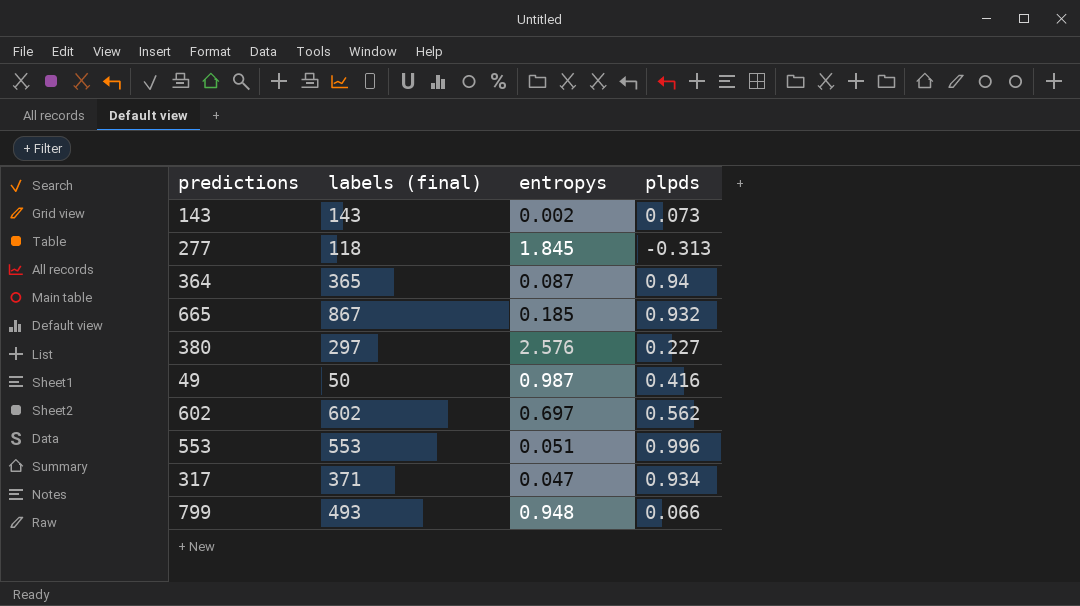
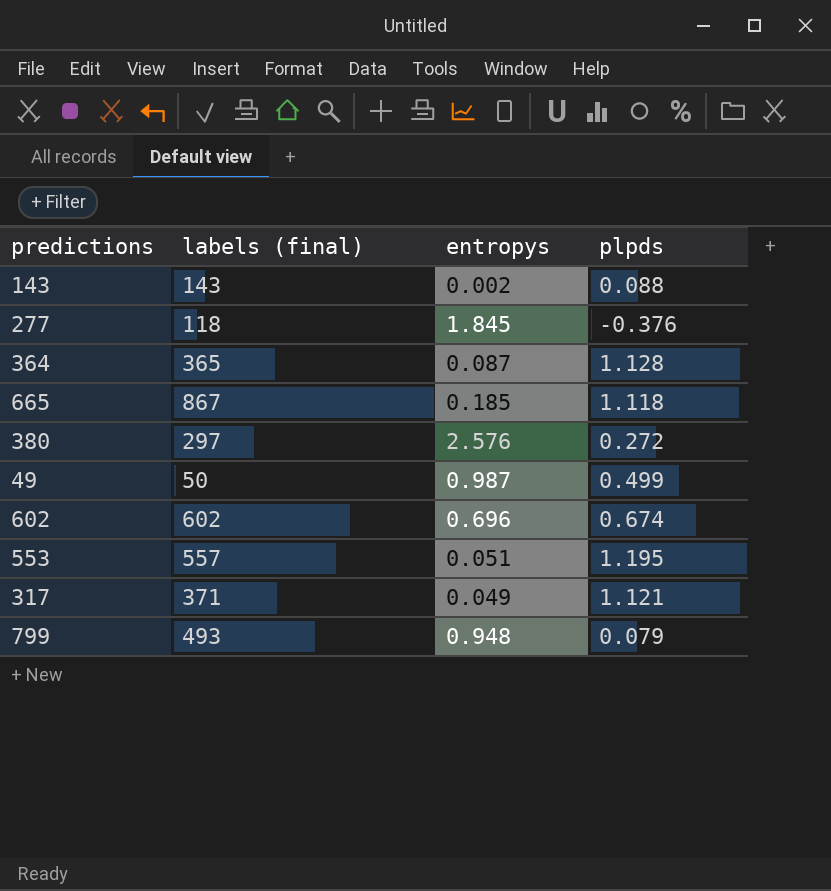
143 | plpds: 0.073 -> 0.088
277 | plpds: -0.313 -> -0.376
364 | plpds: 0.94 -> 1.128
665 | plpds: 0.932 -> 1.118
380 | plpds: 0.227 -> 0.272
49 | plpds: 0.416 -> 0.499
602 | entropys: 0.697 -> 0.696
602 | plpds: 0.562 -> 0.674
553 | labels (final): 553 -> 557
553 | plpds: 0.996 -> 1.195
317 | entropys: 0.047 -> 0.049
317 | plpds: 0.934 -> 1.121
799 | plpds: 0.066 -> 0.079

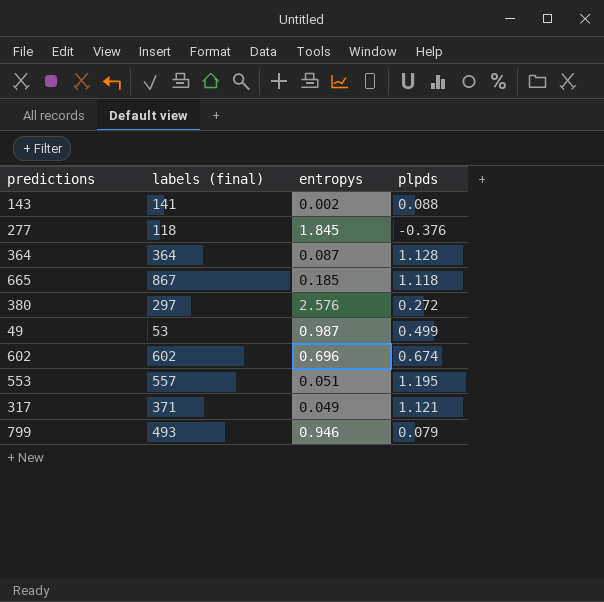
143 | labels (final): 143 -> 141
364 | labels (final): 365 -> 364
49 | labels (final): 50 -> 53
799 | entropys: 0.948 -> 0.946

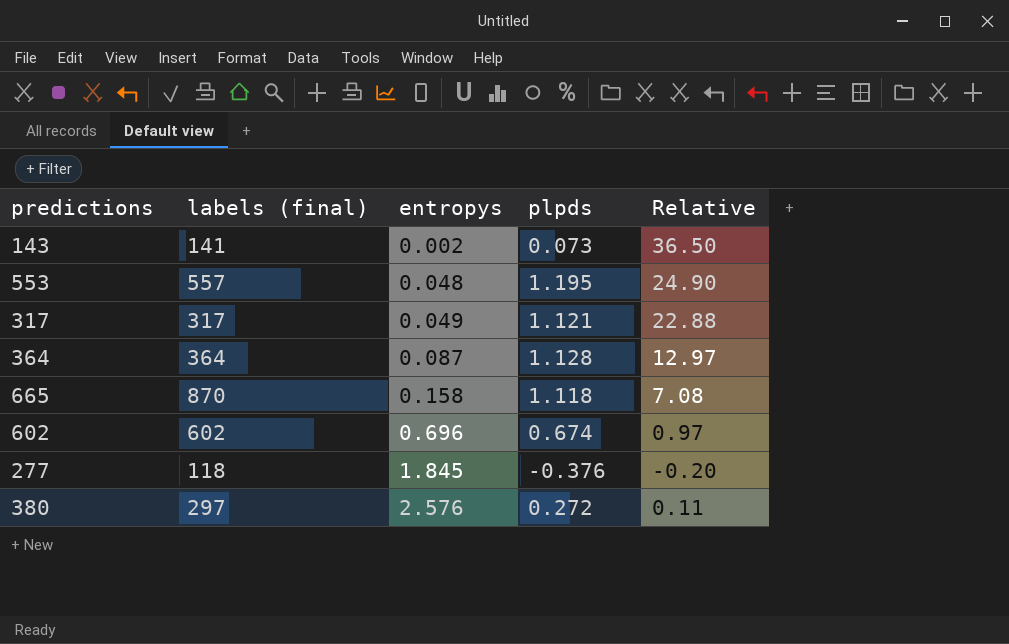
row order: none -> entropys ascending
column Relative | formula: none -> [plpds] / [entropys]
row 49: 53 | 0.987 | 0.499 -> none
row 799: 493 | 0.946 | 0.079 -> none
143 | plpds: 0.088 -> 0.073
553 | entropys: 0.051 -> 0.048
317 | labels (final): 371 -> 317
665 | labels (final): 867 -> 870
665 | entropys: 0.185 -> 0.158

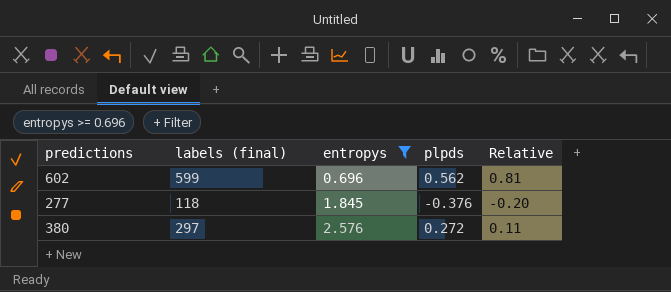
filter: none -> entropys >= 0.696
602 | labels (final): 602 -> 599
602 | plpds: 0.674 -> 0.562
602 | Relative: 0.97 -> 0.81

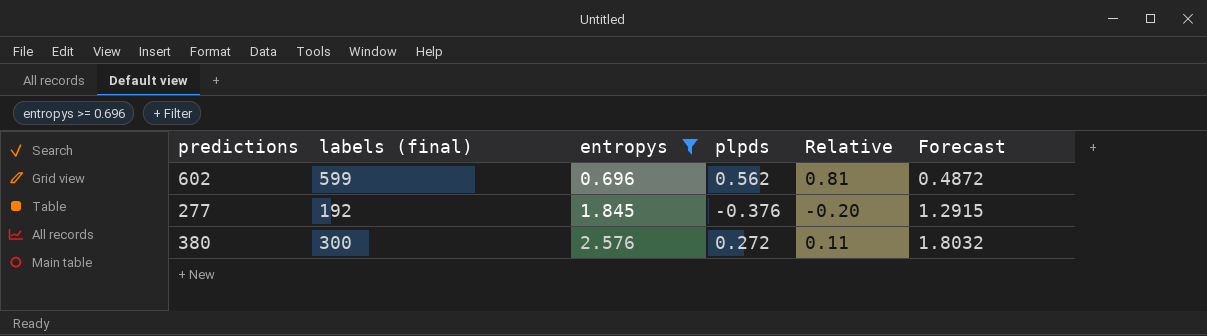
column Forecast | formula: none -> [entropys] * 0.7
277 | labels (final): 118 -> 192
380 | labels (final): 297 -> 300

